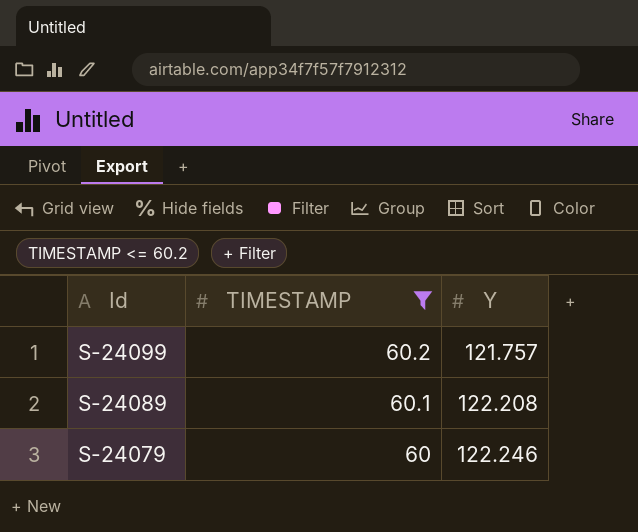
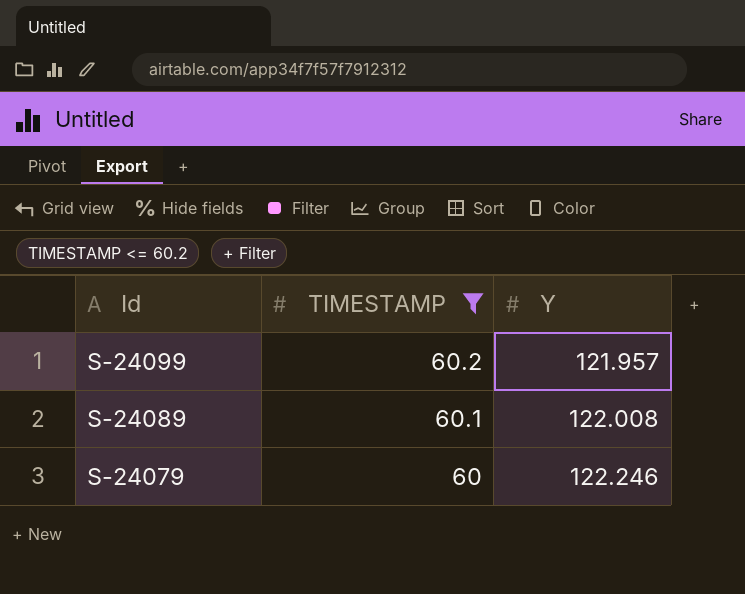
S-24099 | Y: 121.757 -> 121.957
S-24089 | Y: 122.208 -> 122.008

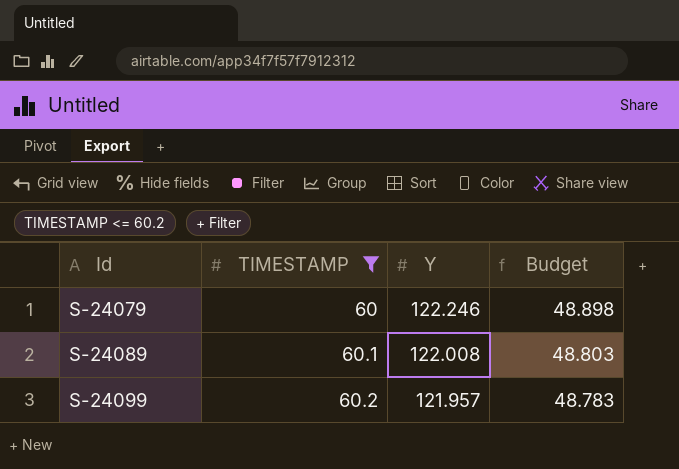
row order: Id descending -> Id ascending
column Budget | formula: none -> [Y] * 0.4

